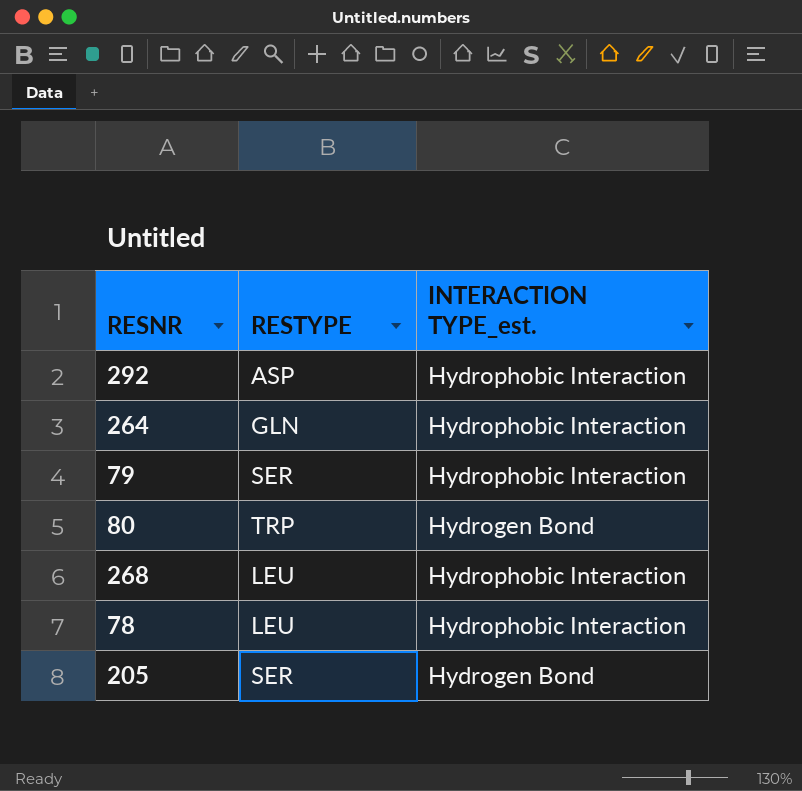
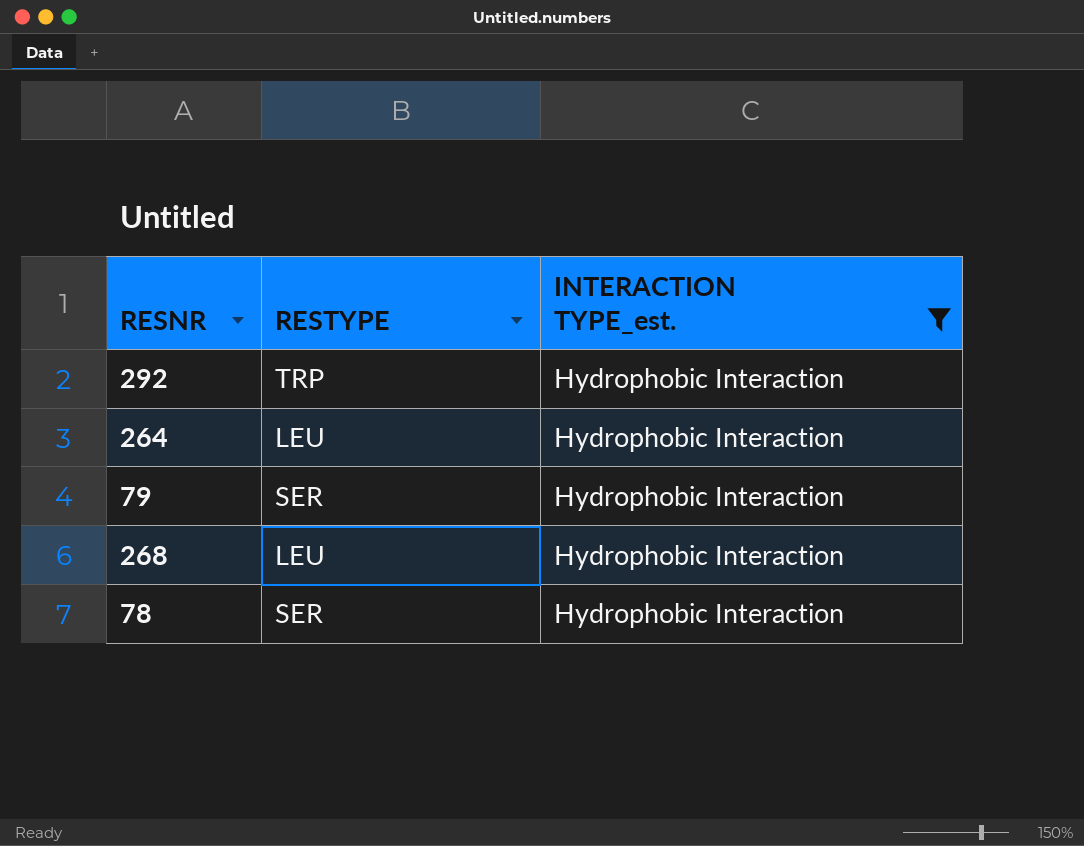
filter: none -> INTERACTION TYPE_est. = Hydrophobic Interaction
292 | RESTYPE: ASP -> TRP
264 | RESTYPE: GLN -> LEU
78 | RESTYPE: LEU -> SER

